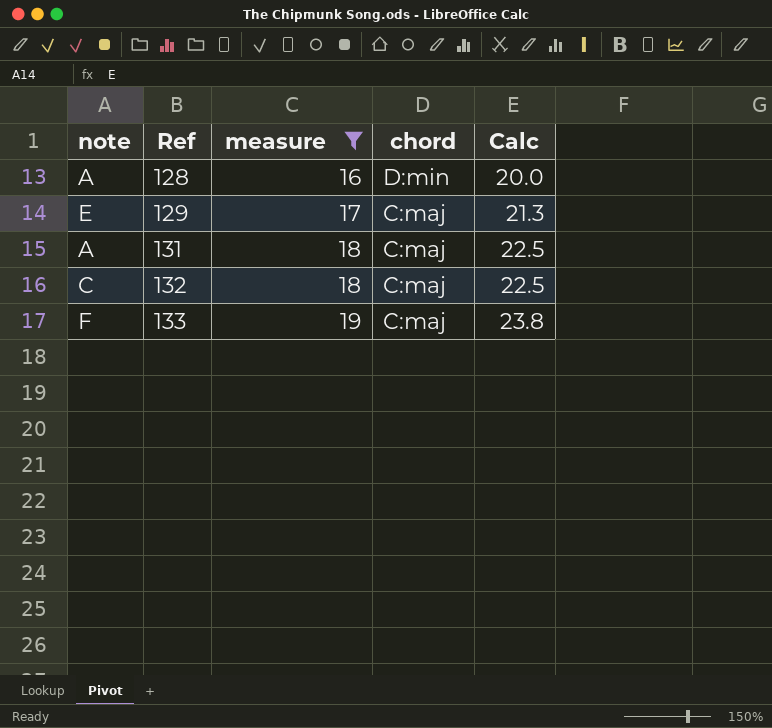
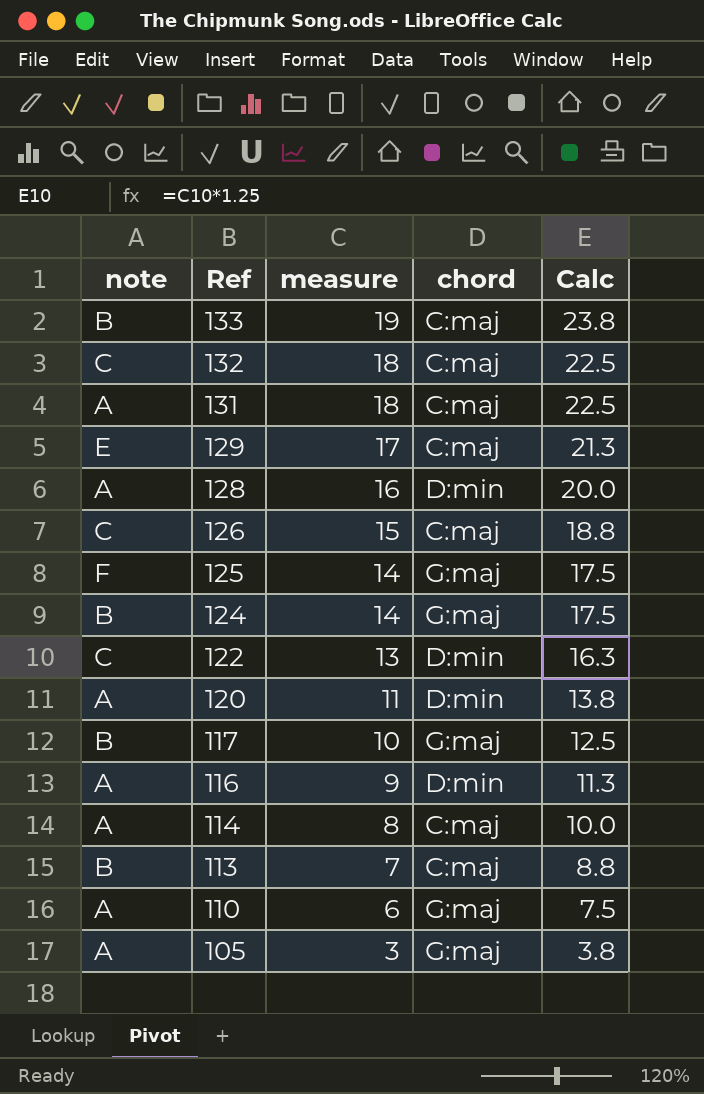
filter: measure >= 16 -> none
row order: Ref ascending -> Ref descending
133 | note: F -> B

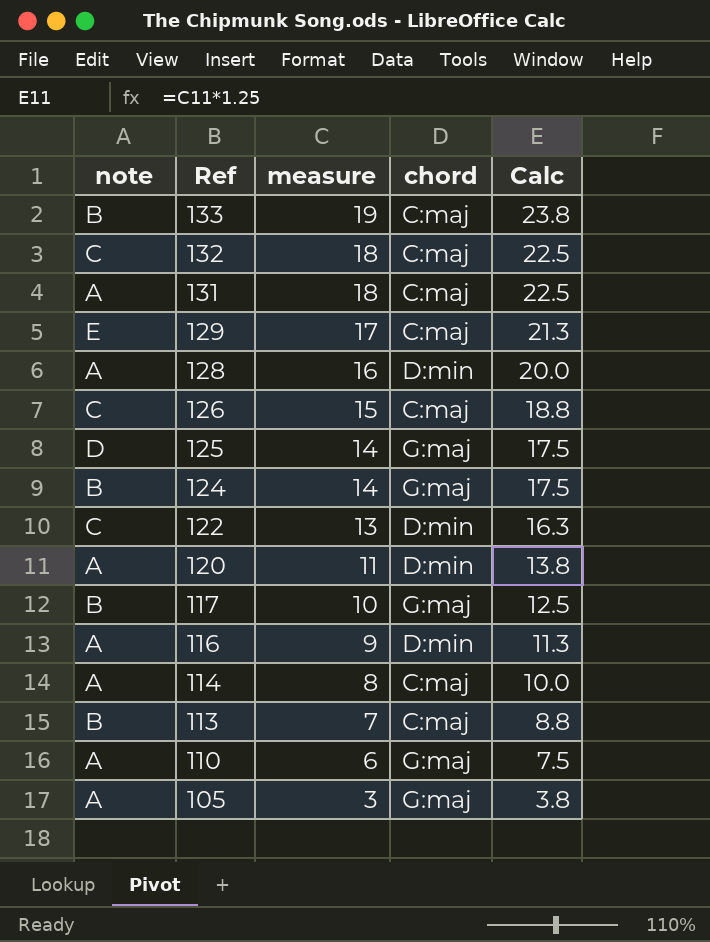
125 | note: F -> D

